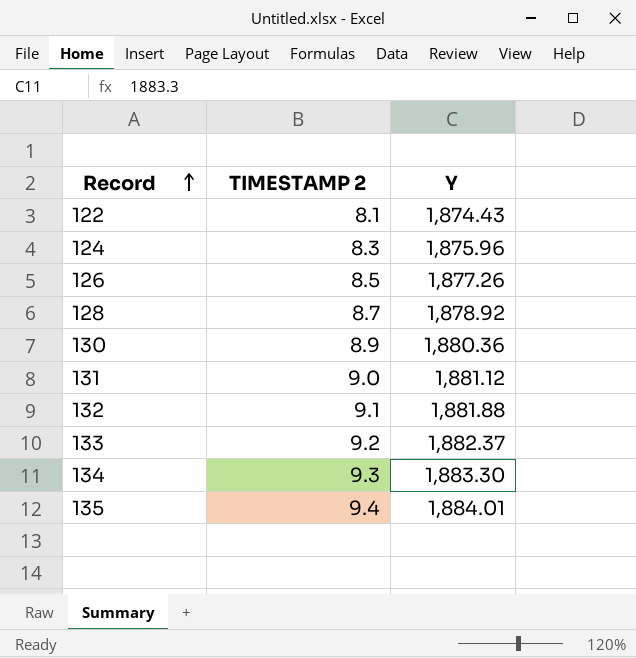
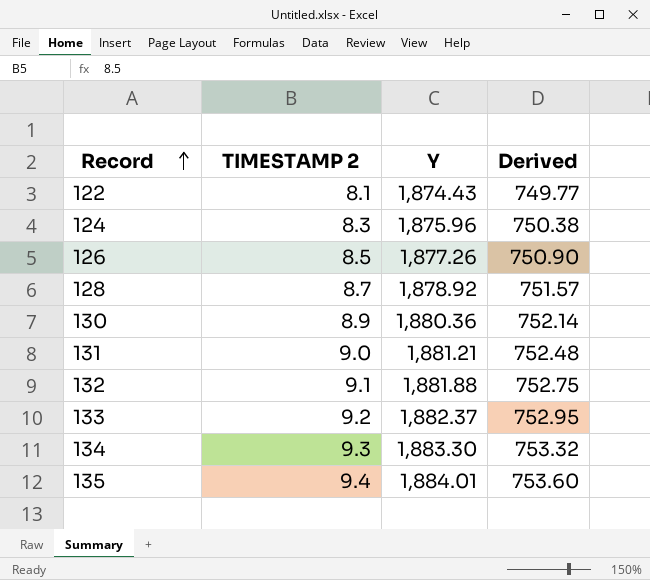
column Derived | formula: none -> [Y] * 0.4
131 | Y: 1,881.12 -> 1,881.21

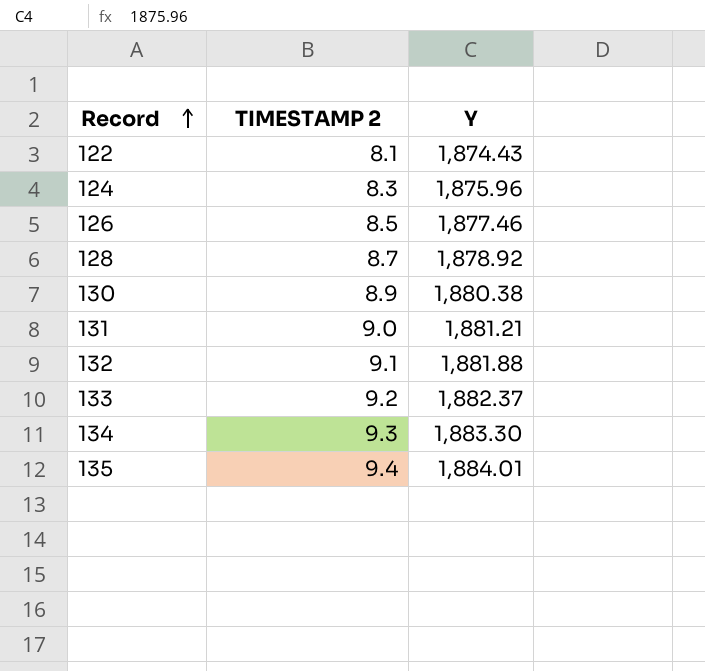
column Derived | formula: [Y] * 0.4 -> none
126 | Y: 1,877.26 -> 1,877.46
130 | Y: 1,880.36 -> 1,880.38

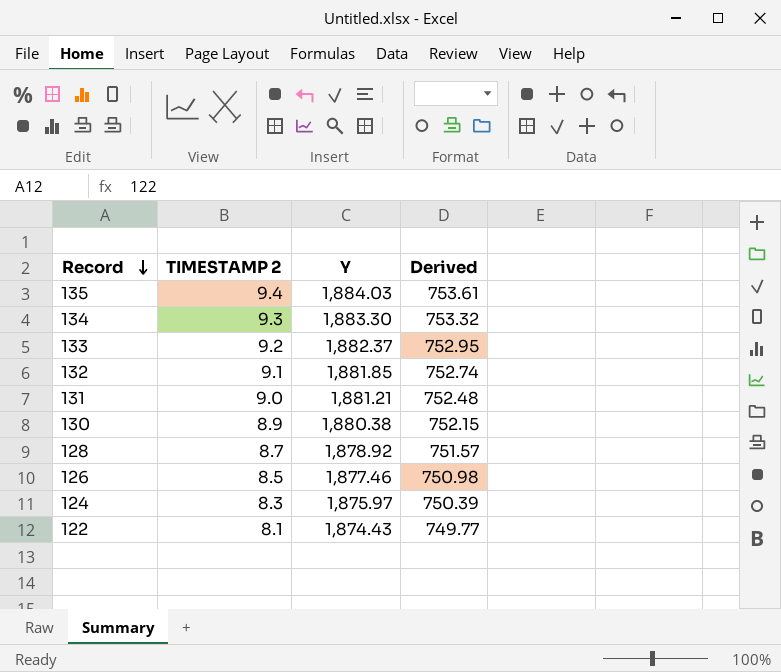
row order: Record ascending -> Record descending
column Derived | formula: none -> [Y] * 0.4
135 | Y: 1,884.01 -> 1,884.03
132 | Y: 1,881.88 -> 1,881.85
124 | Y: 1,875.96 -> 1,875.97

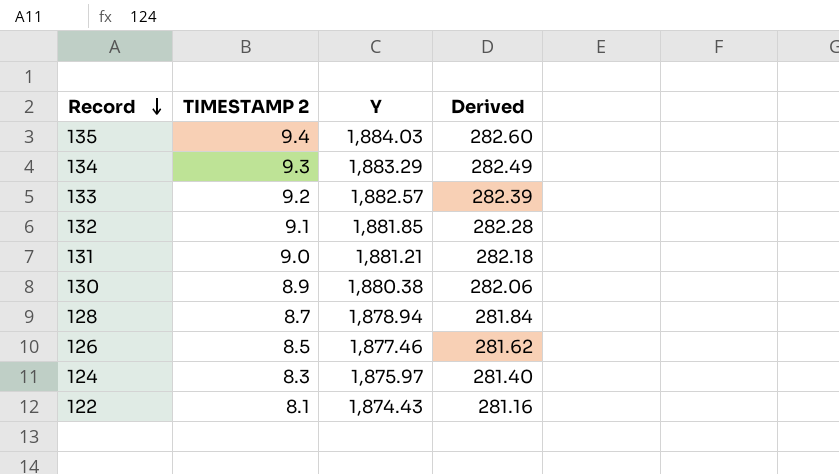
column Derived | formula: [Y] * 0.4 -> [Y] * 0.15
134 | Y: 1,883.30 -> 1,883.29
133 | Y: 1,882.37 -> 1,882.57
128 | Y: 1,878.92 -> 1,878.94

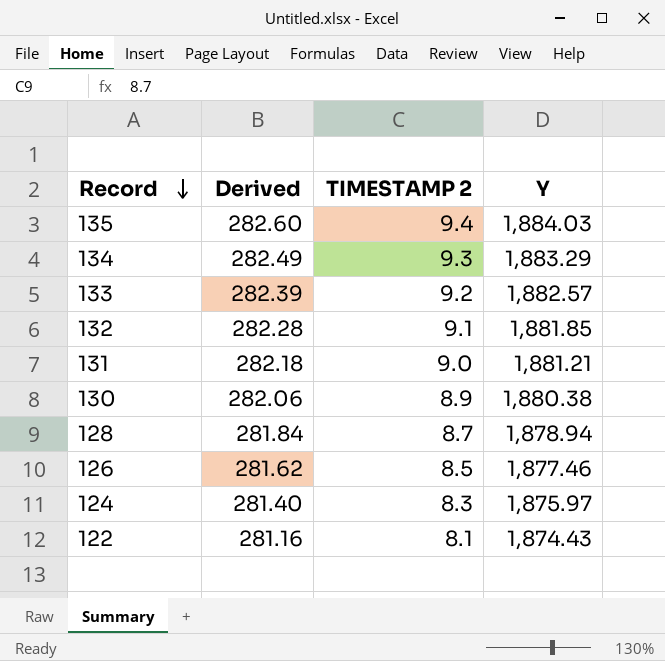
column Derived | position: 4 -> 2

